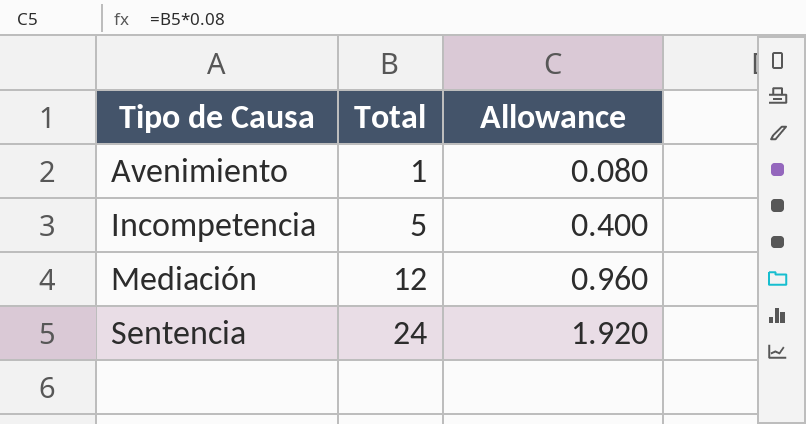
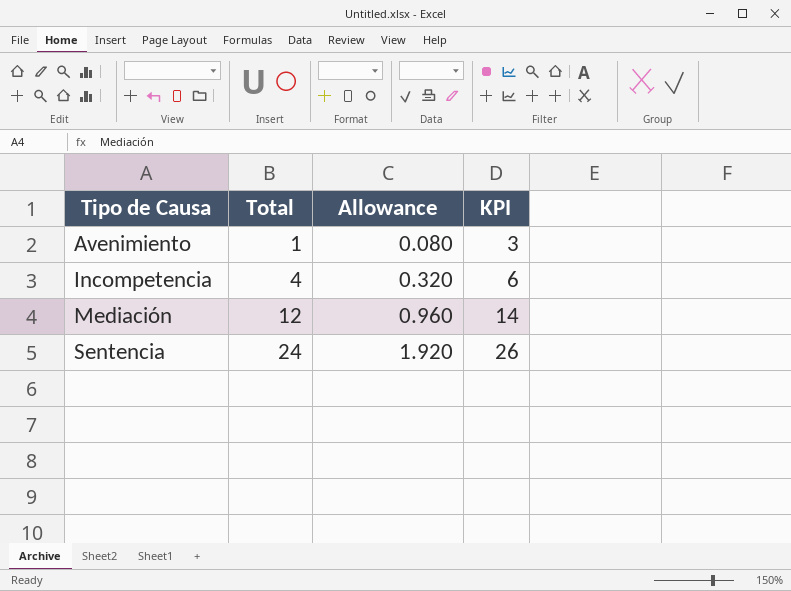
column KPI | formula: none -> [Total] + 2
Incompetencia | Total: 5 -> 4
Incompetencia | Allowance: 0.400 -> 0.320

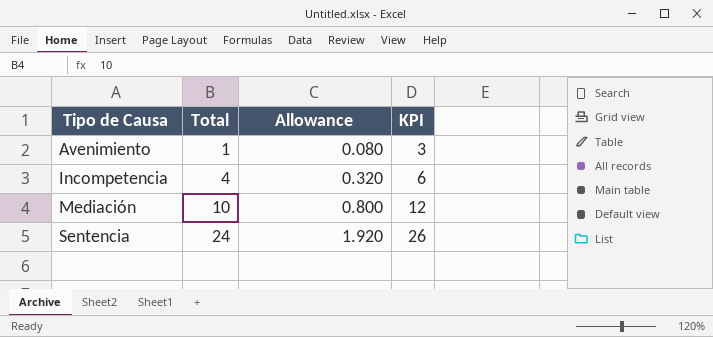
Mediación | Total: 12 -> 10
Mediación | Allowance: 0.960 -> 0.800
Mediación | KPI: 14 -> 12

